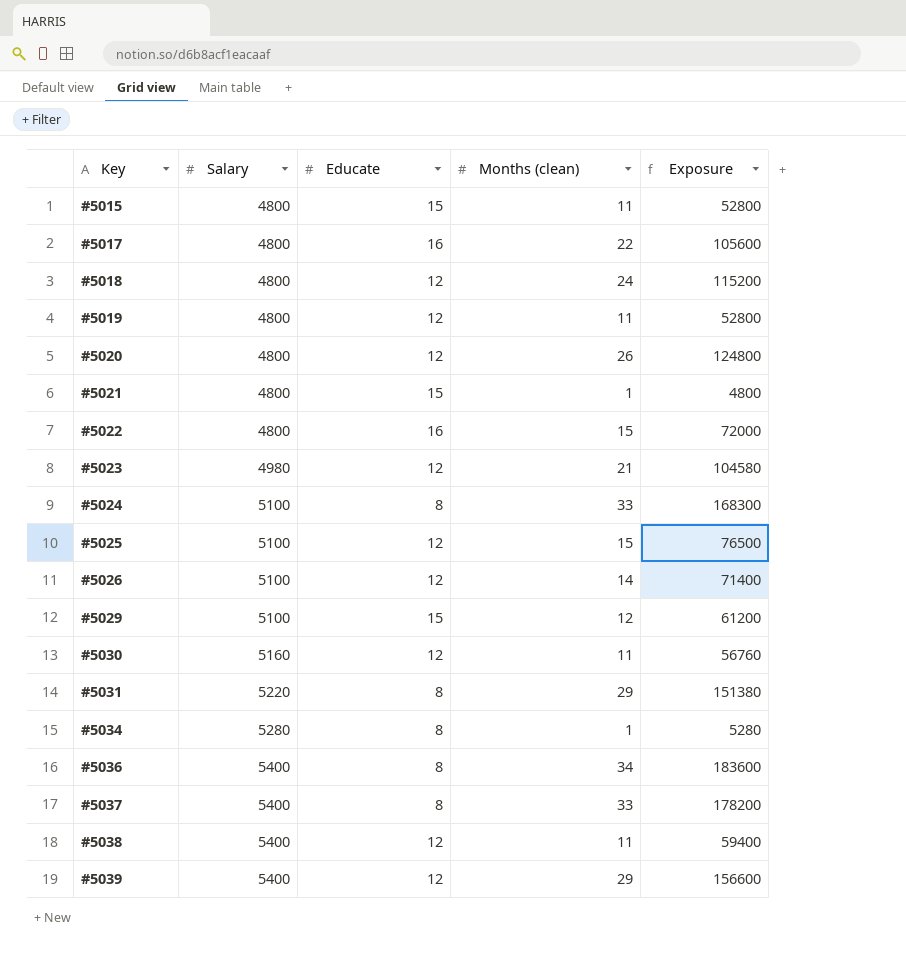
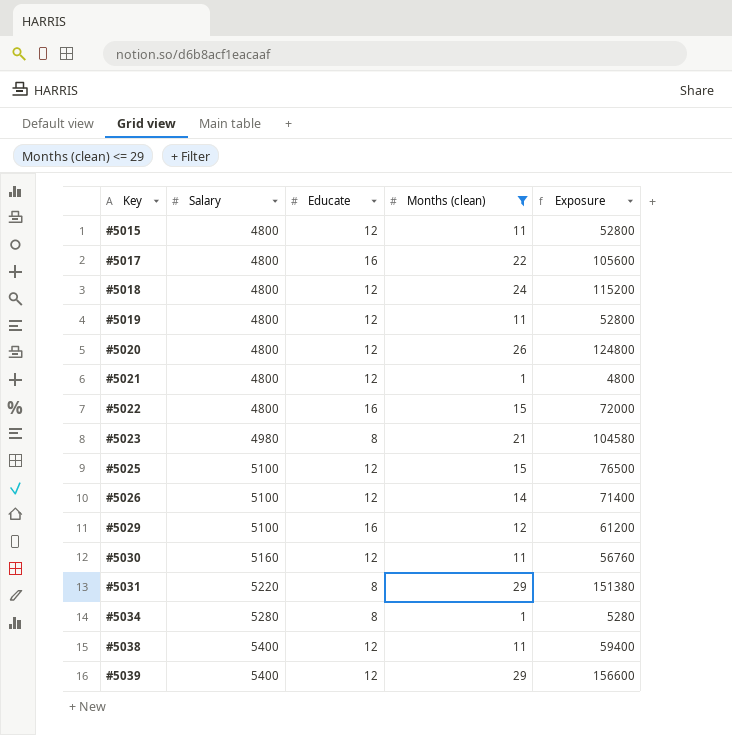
filter: none -> Months (clean) <= 29
#5015 | Educate: 15 -> 12
#5021 | Educate: 15 -> 12
#5023 | Educate: 12 -> 8
#5029 | Educate: 15 -> 16

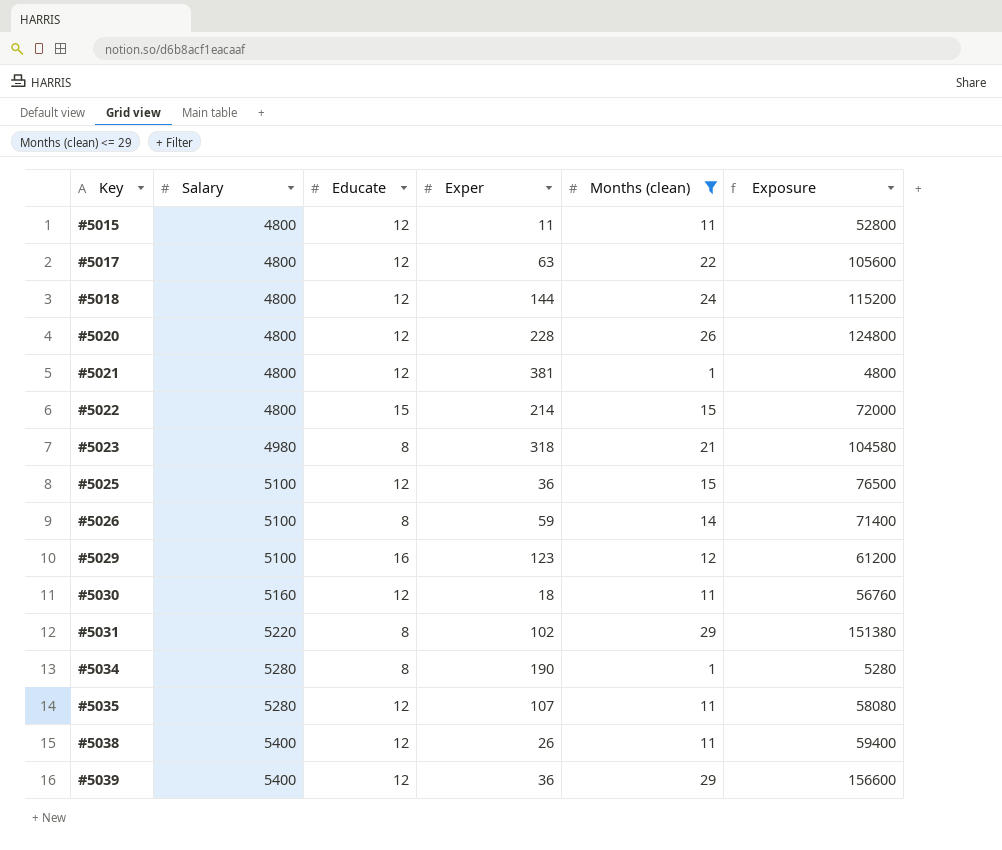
column Exper | position: none -> 4
row #5019: 4800 | 12 | 11 | 52800 -> none
#5017 | Educate: 16 -> 12
#5022 | Educate: 16 -> 15
#5026 | Educate: 12 -> 8
row #5035: none -> 5280 | 12 | 107 | 11 | 58080

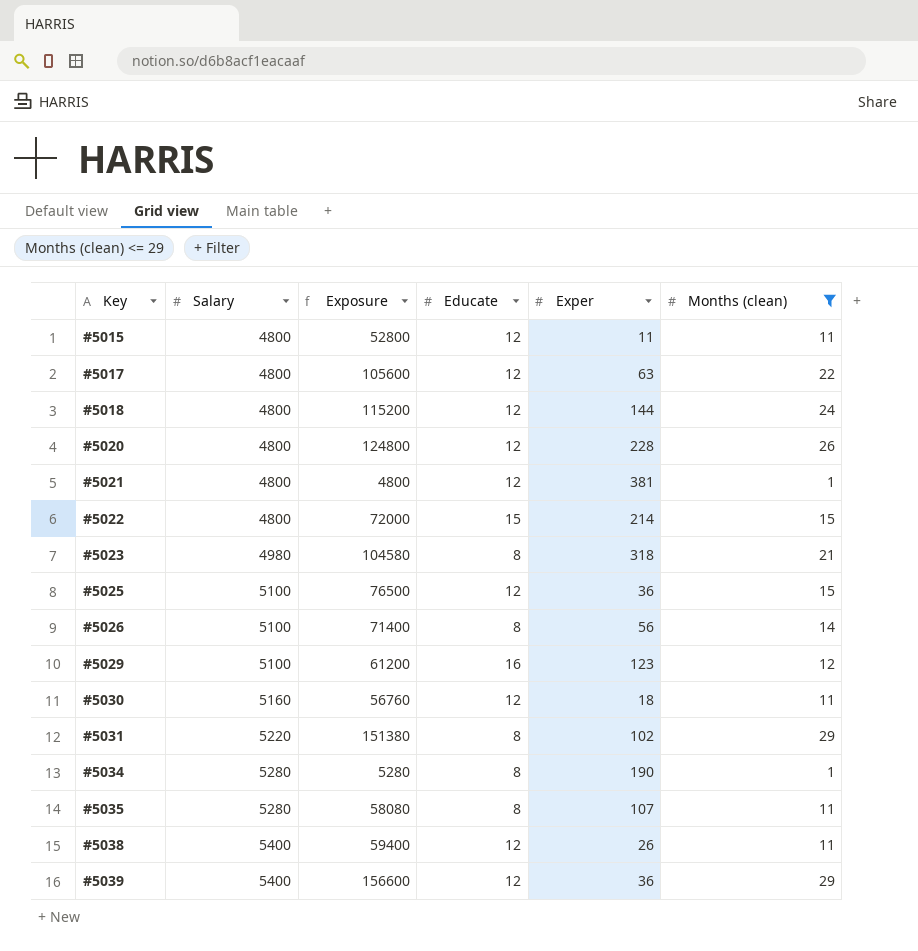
column Exposure | position: 6 -> 3
#5026 | Exper: 59 -> 56
#5035 | Educate: 12 -> 8

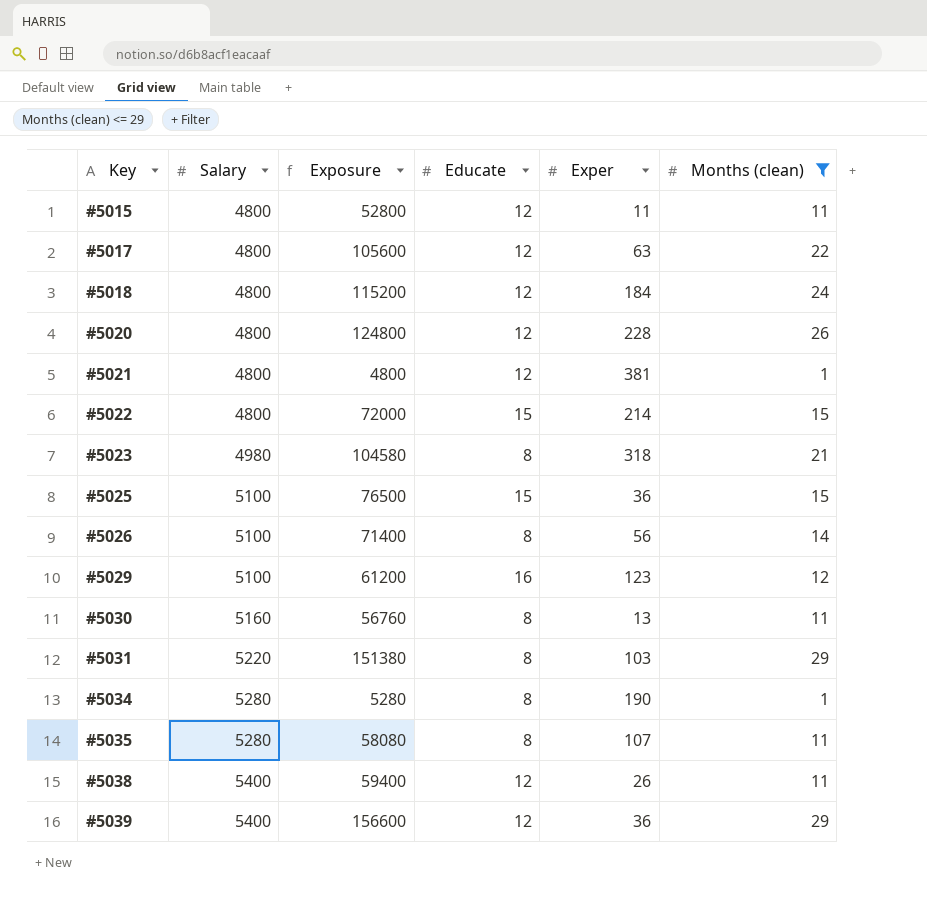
#5018 | Exper: 144 -> 184
#5025 | Educate: 12 -> 15
#5030 | Educate: 12 -> 8
#5030 | Exper: 18 -> 13
#5031 | Exper: 102 -> 103

